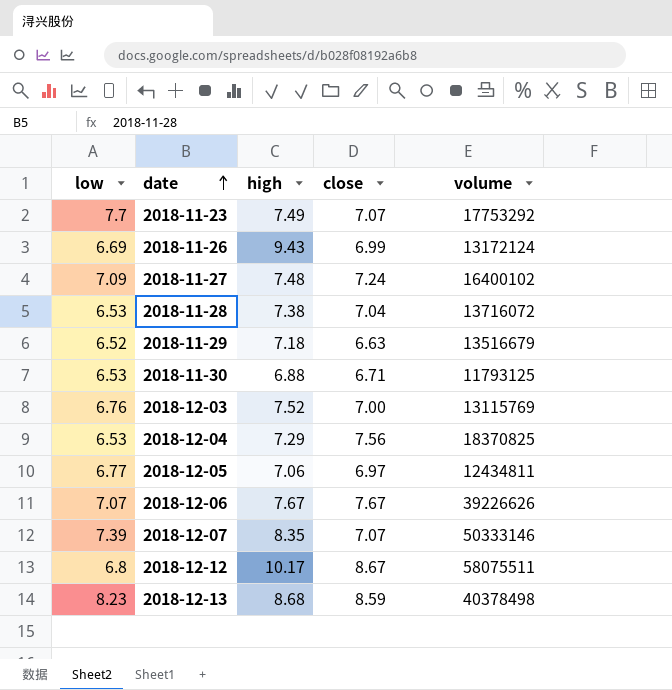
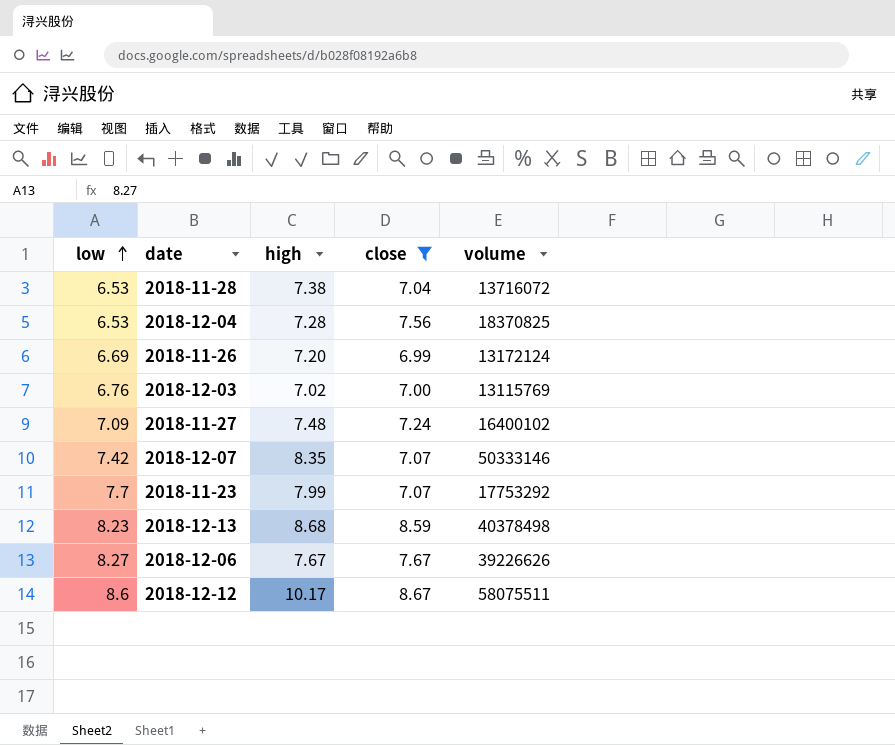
filter: none -> close >= 6.99
row order: date ascending -> low ascending
2018-12-04 | high: 7.29 -> 7.28
2018-11-26 | high: 9.43 -> 7.20
2018-12-03 | high: 7.52 -> 7.02
2018-12-07 | low: 7.39 -> 7.42
2018-11-23 | high: 7.49 -> 7.99
2018-12-06 | low: 7.07 -> 8.27
2018-12-12 | low: 6.8 -> 8.6

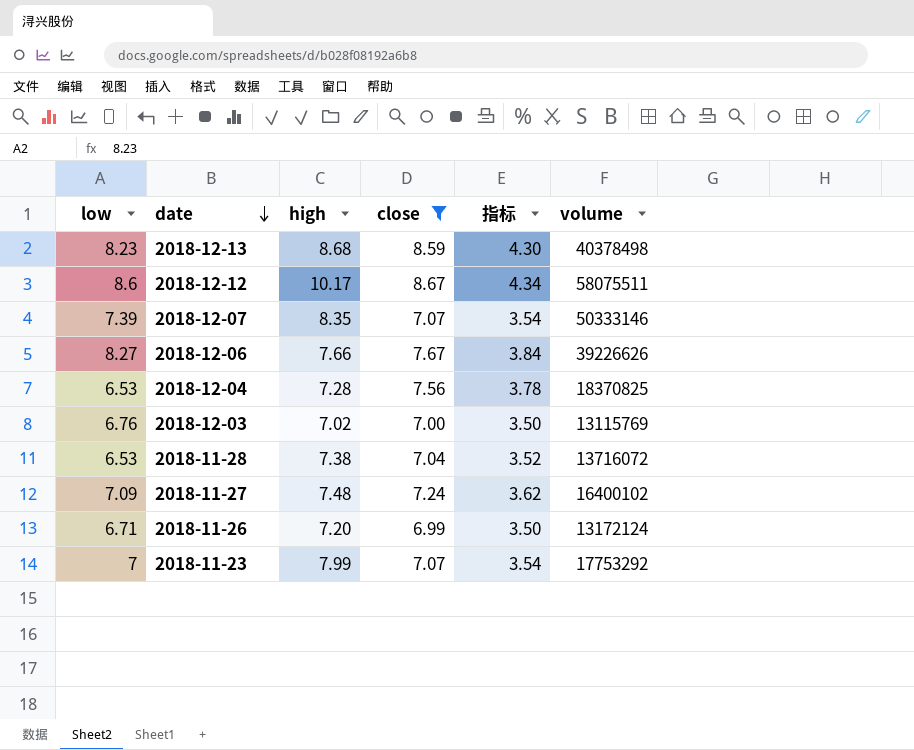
row order: low ascending -> date descending
column 指标 | formula: none -> [close] * 0.5
2018-12-07 | low: 7.42 -> 7.39
2018-12-06 | high: 7.67 -> 7.66
2018-11-26 | low: 6.69 -> 6.71
2018-11-23 | low: 7.7 -> 7

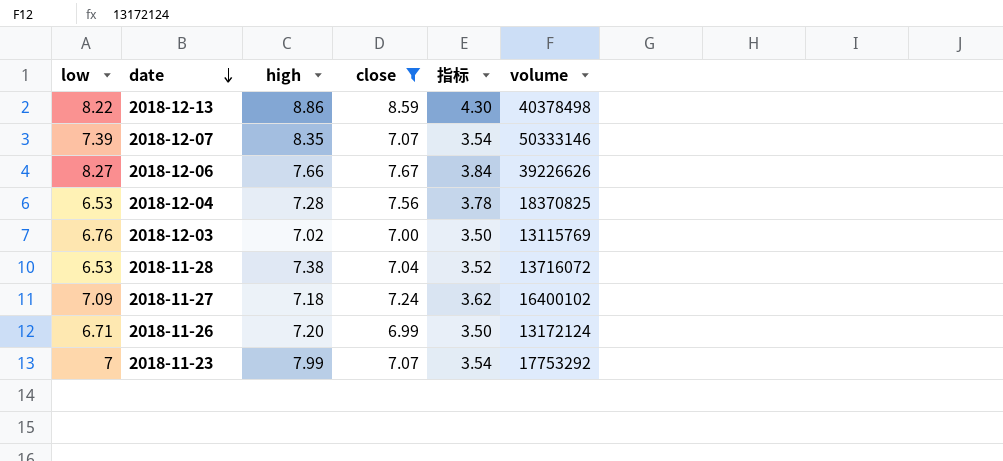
row 2018-12-12: 8.6 | 10.17 | 8.67 | 4.34 | 58075511 -> none
2018-12-13 | low: 8.23 -> 8.22
2018-12-13 | high: 8.68 -> 8.86
2018-11-27 | high: 7.48 -> 7.18

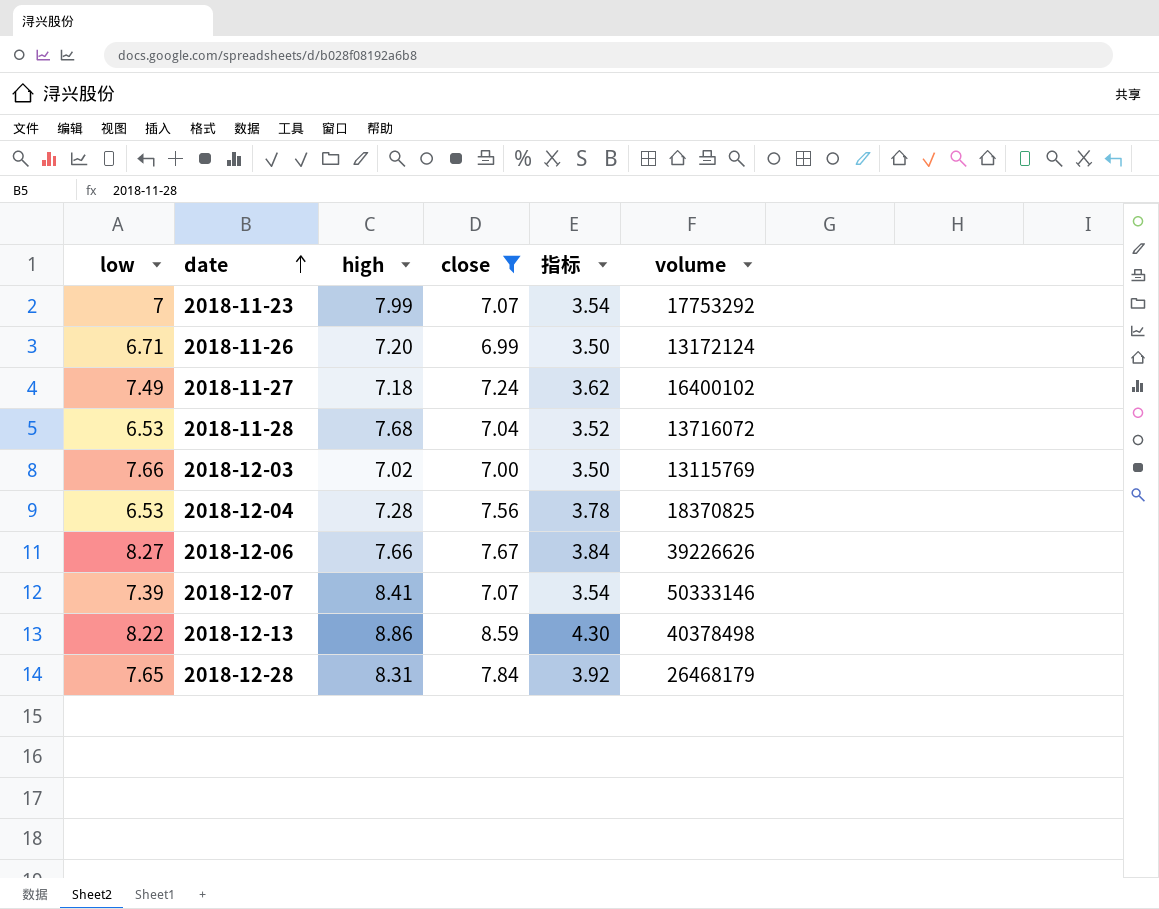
row order: date descending -> date ascending
2018-11-27 | low: 7.09 -> 7.49
2018-11-28 | high: 7.38 -> 7.68
2018-12-03 | low: 6.76 -> 7.66
2018-12-07 | high: 8.35 -> 8.41
row 2018-12-28: none -> 7.65 | 8.31 | 7.84 | 3.92 | 26468179

